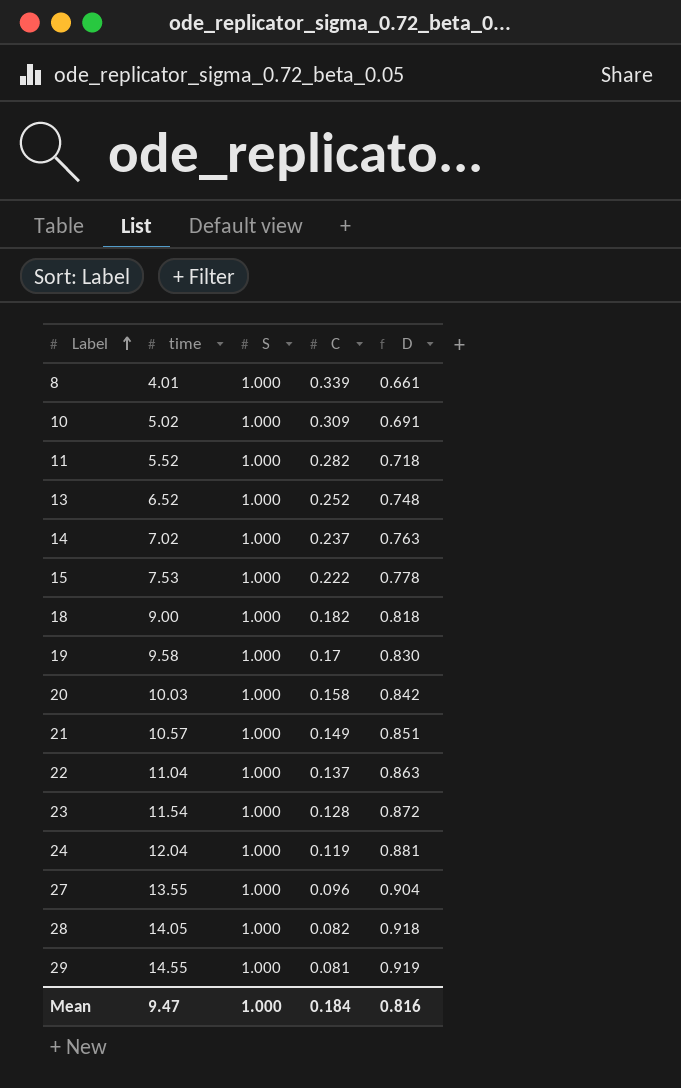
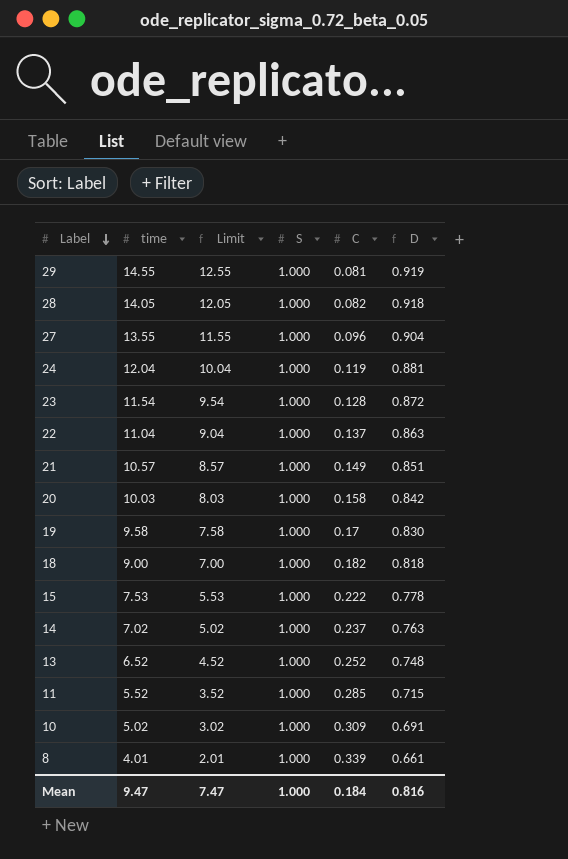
row order: Label ascending -> Label descending
column Limit | formula: none -> [time] - 2
11 | C: 0.282 -> 0.285
11 | D: 0.718 -> 0.715

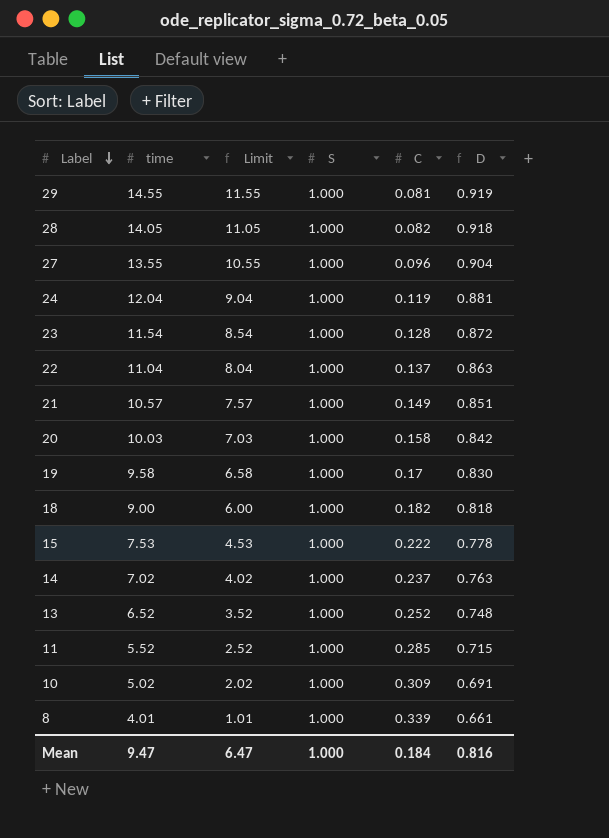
column Limit | formula: [time] - 2 -> [time] - 3
Mean | Limit: 7.47 -> 6.47

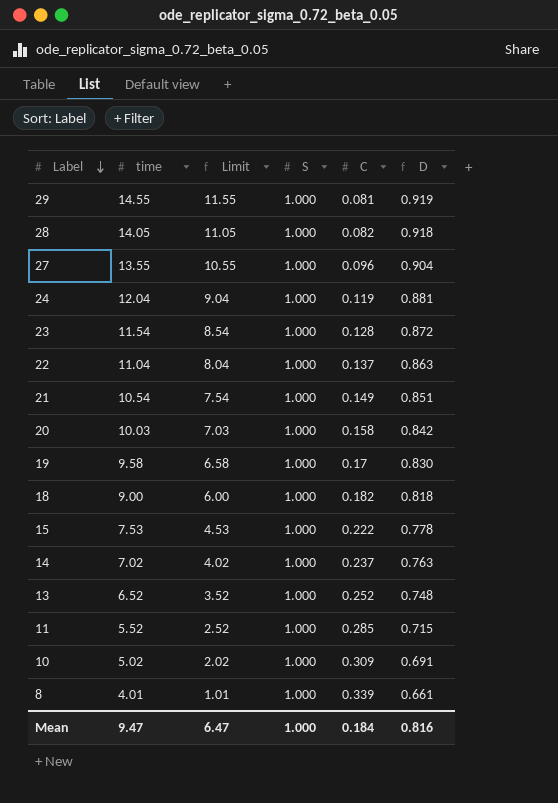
21 | time: 10.57 -> 10.54
21 | Limit: 7.57 -> 7.54

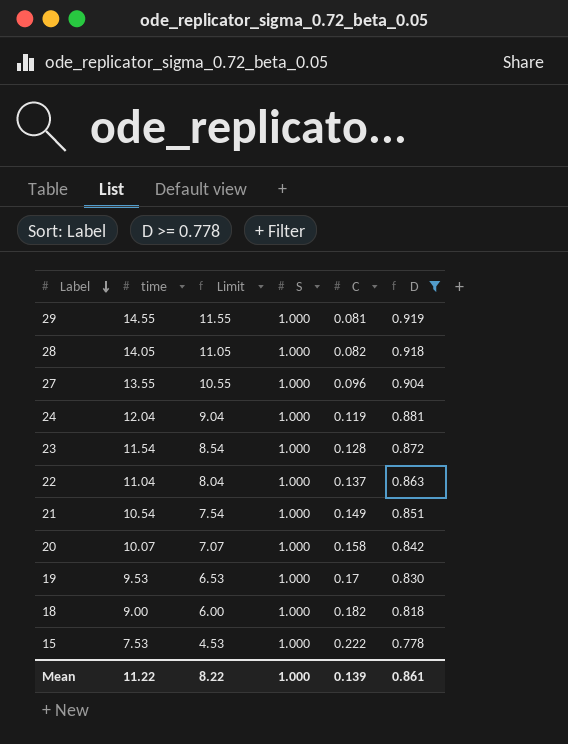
filter: none -> D >= 0.778
20 | time: 10.03 -> 10.07
20 | Limit: 7.03 -> 7.07
19 | time: 9.58 -> 9.53
19 | Limit: 6.58 -> 6.53
Mean | time: 9.47 -> 11.22
Mean | Limit: 6.47 -> 8.22
Mean | C: 0.184 -> 0.139
Mean | D: 0.816 -> 0.861

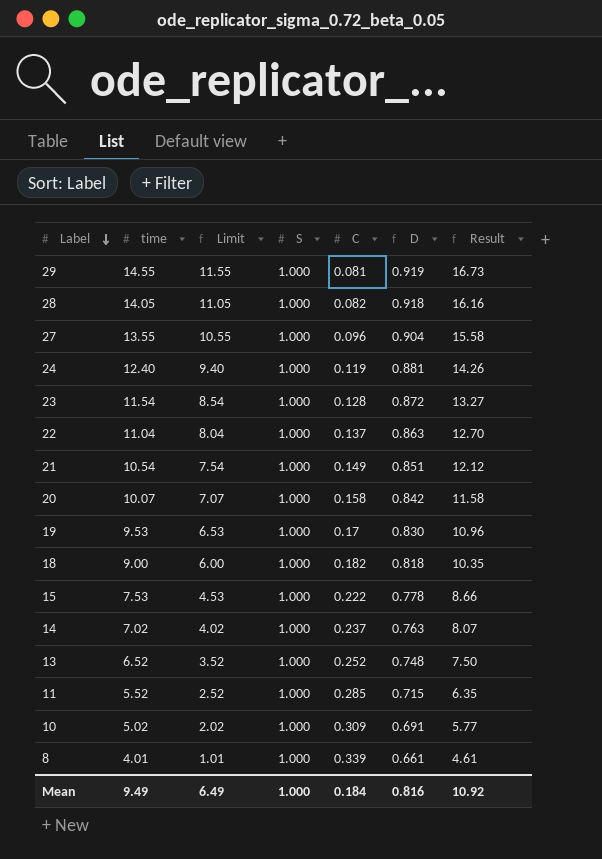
filter: D >= 0.778 -> none
column Result | formula: none -> [time] * 1.15
24 | time: 12.04 -> 12.40
24 | Limit: 9.04 -> 9.40
Mean | time: 11.22 -> 9.49
Mean | Limit: 8.22 -> 6.49
Mean | C: 0.139 -> 0.184
Mean | D: 0.861 -> 0.816

